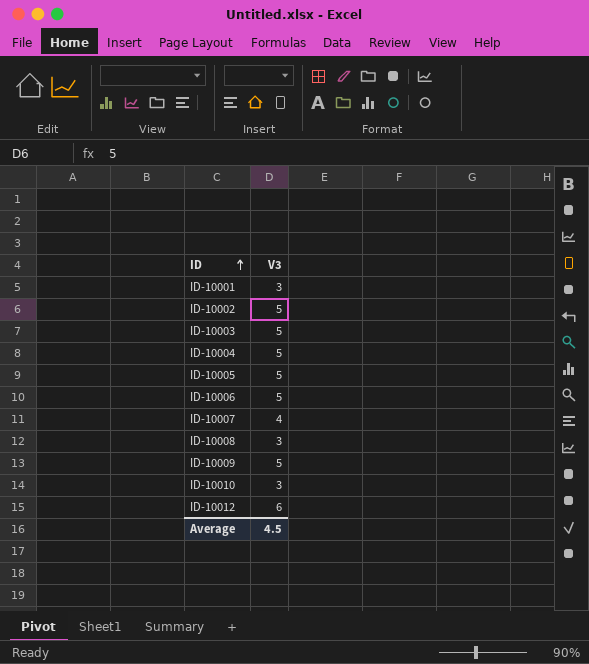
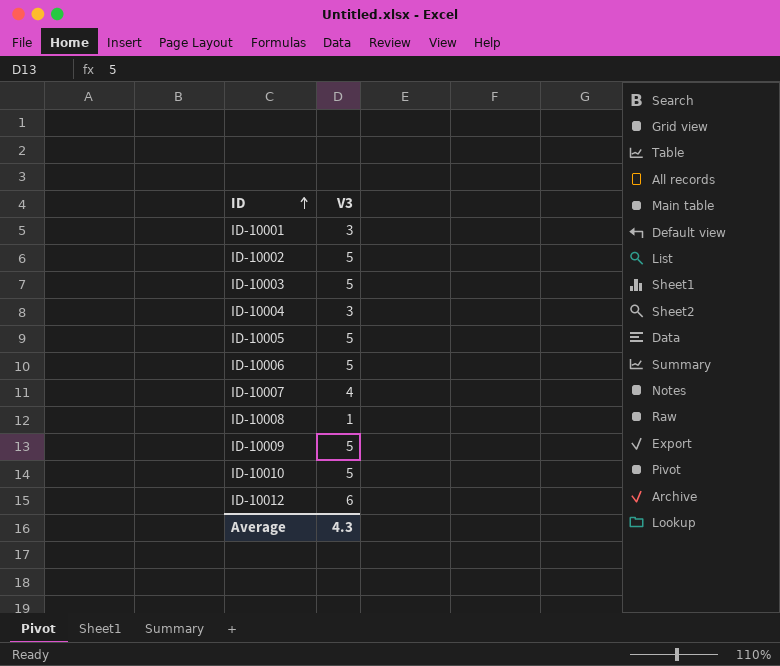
ID-10004 | V3: 5 -> 3
ID-10008 | V3: 3 -> 1
ID-10010 | V3: 3 -> 5
Average | V3: 4.5 -> 4.3

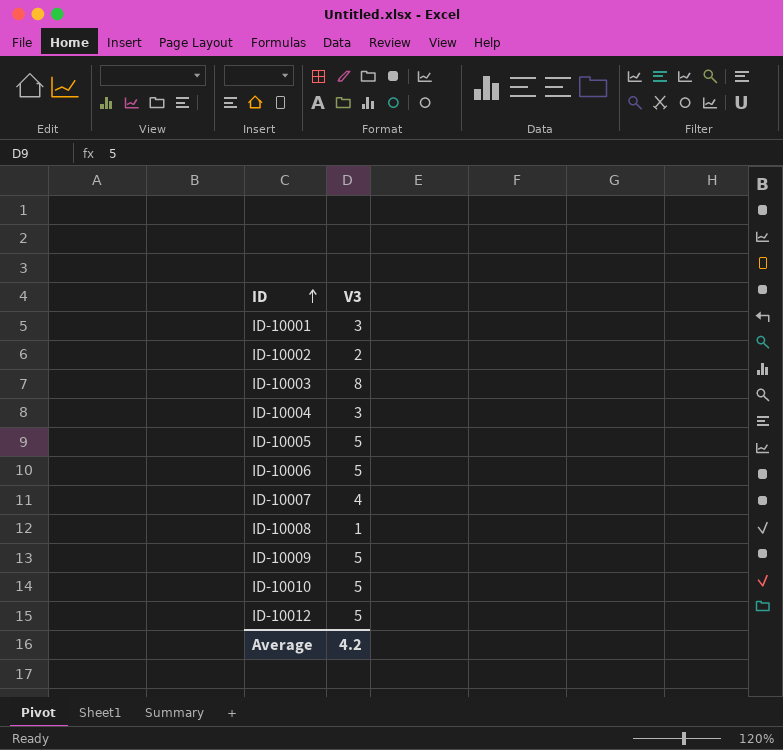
ID-10002 | V3: 5 -> 2
ID-10003 | V3: 5 -> 8
ID-10012 | V3: 6 -> 5
Average | V3: 4.3 -> 4.2

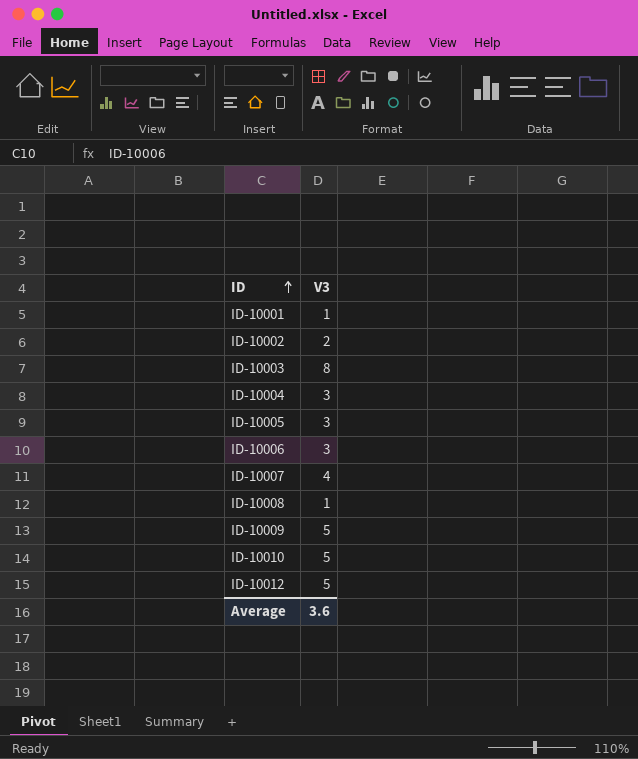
ID-10001 | V3: 3 -> 1
ID-10005 | V3: 5 -> 3
ID-10006 | V3: 5 -> 3
Average | V3: 4.2 -> 3.6

